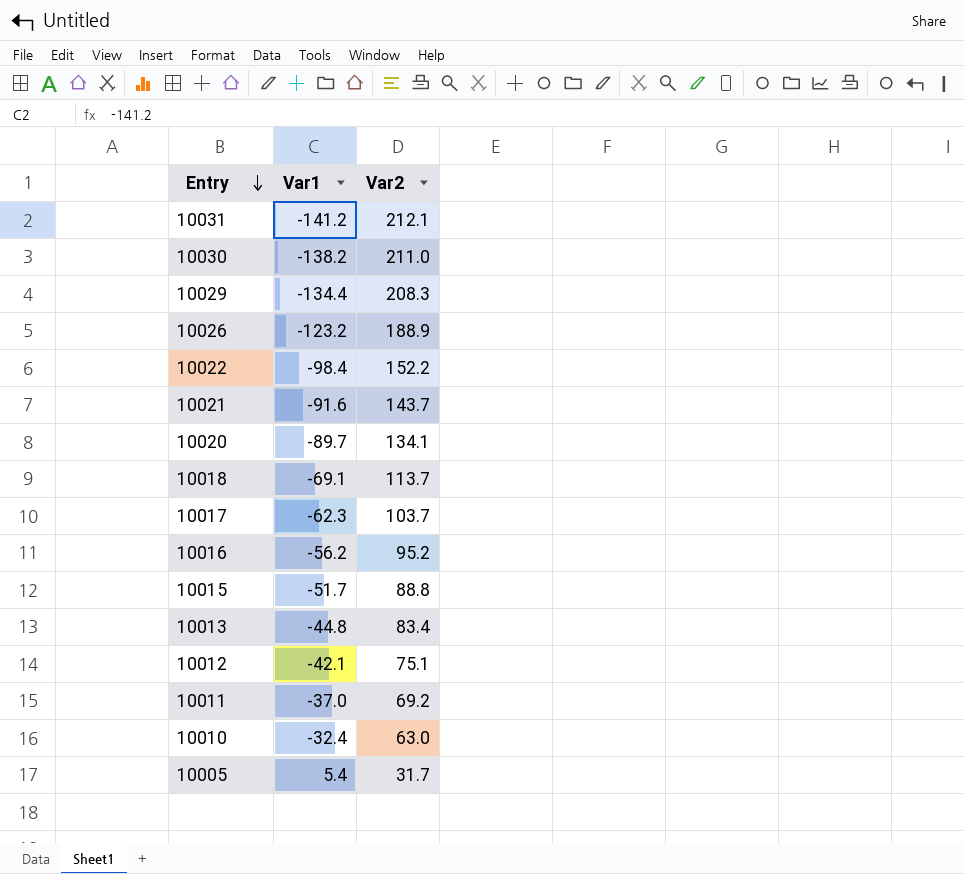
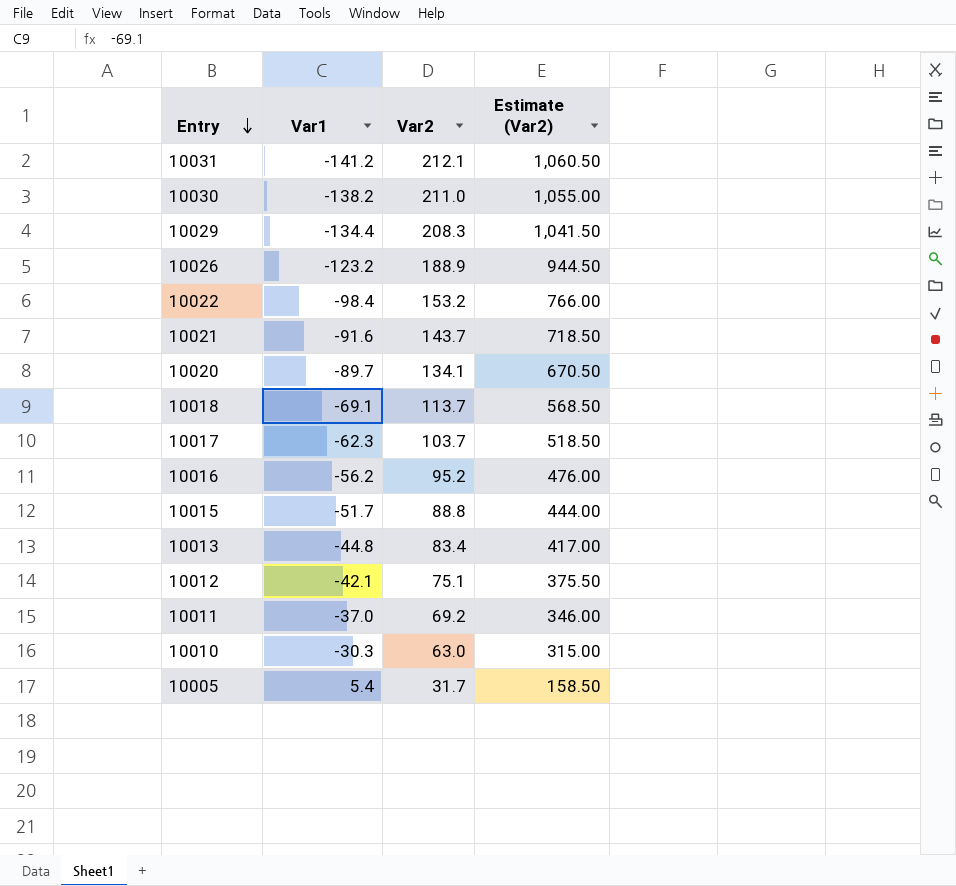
column Estimate (Var2) | formula: none -> [Var2] * 5
10022 | Var2: 152.2 -> 153.2
10010 | Var1: -32.4 -> -30.3

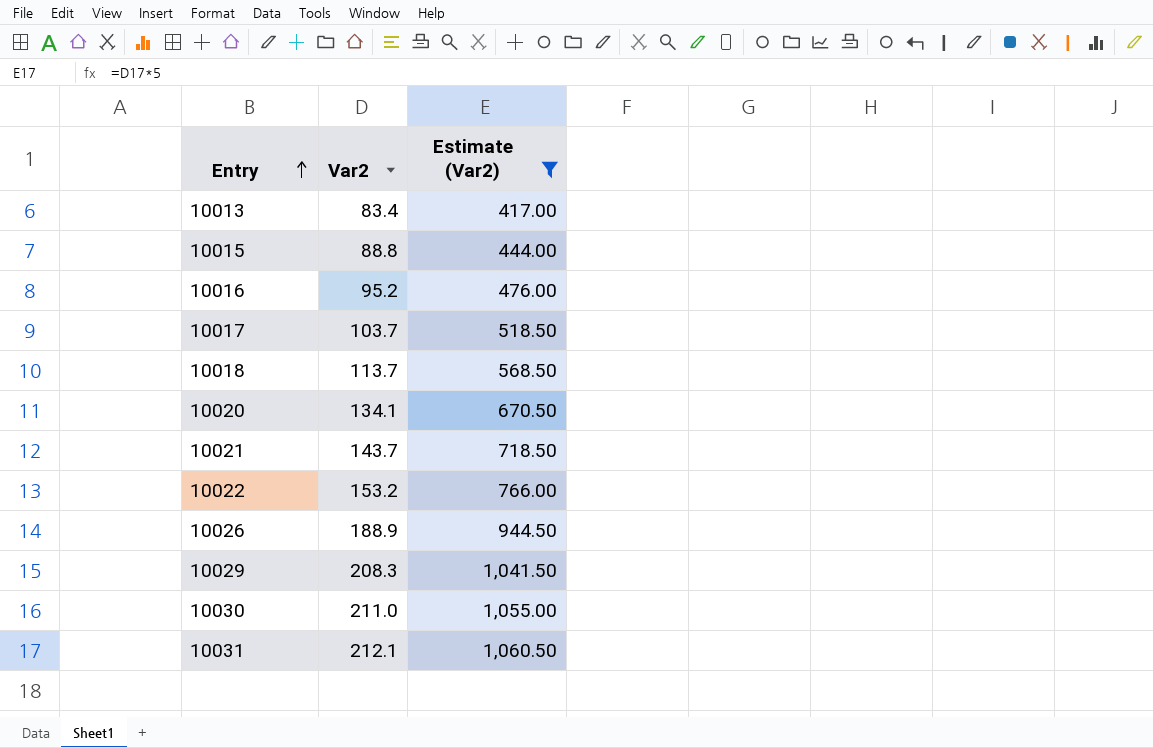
filter: none -> Estimate (Var2) >= 417.00
row order: Entry descending -> Entry ascending
column Var1 | position: 2 -> none

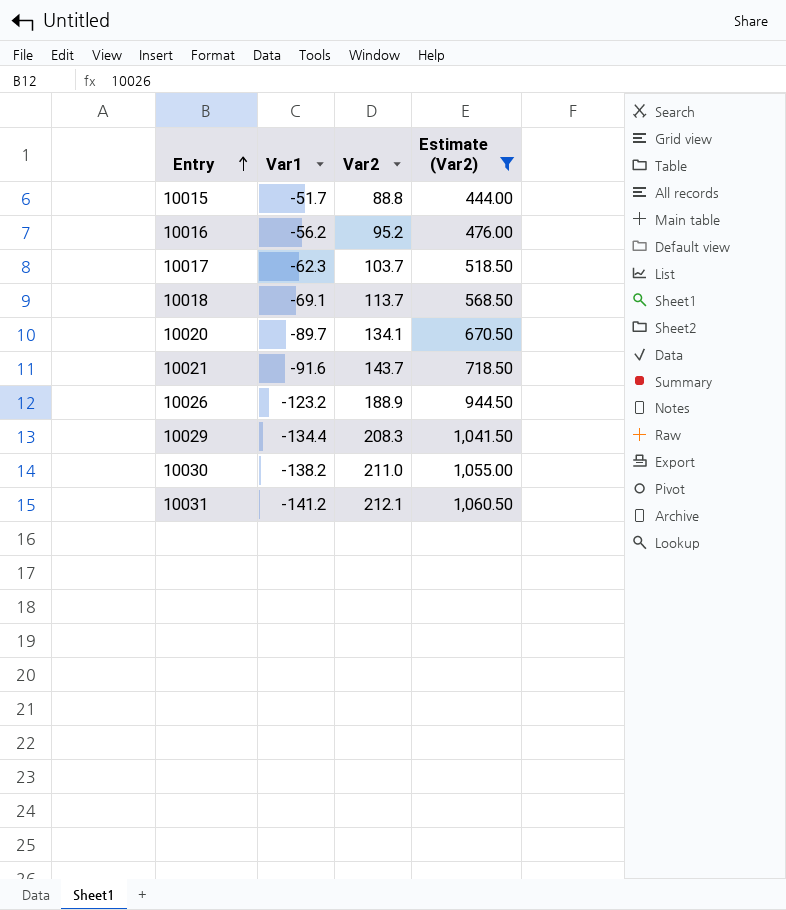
column Var1 | position: none -> 2
row 10013: 83.4 | 417.00 -> none
row 10022: 153.2 | 766.00 -> none

